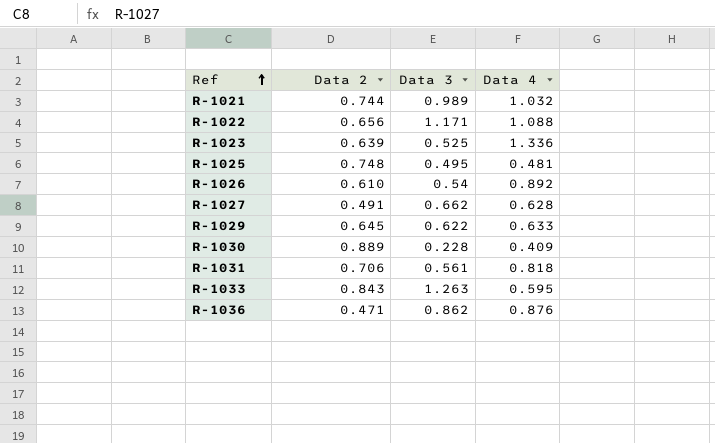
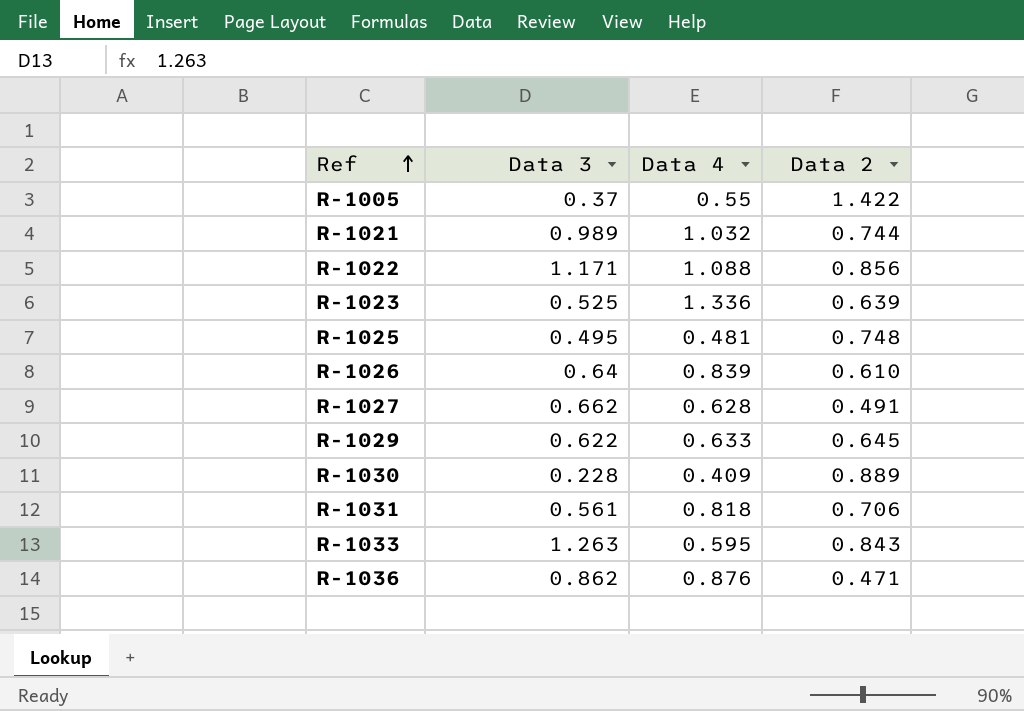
column Data 2 | position: 2 -> 4
row R-1005: none -> 0.37 | 0.55 | 1.422
R-1022 | Data 2: 0.656 -> 0.856
R-1026 | Data 3: 0.54 -> 0.64
R-1026 | Data 4: 0.892 -> 0.839

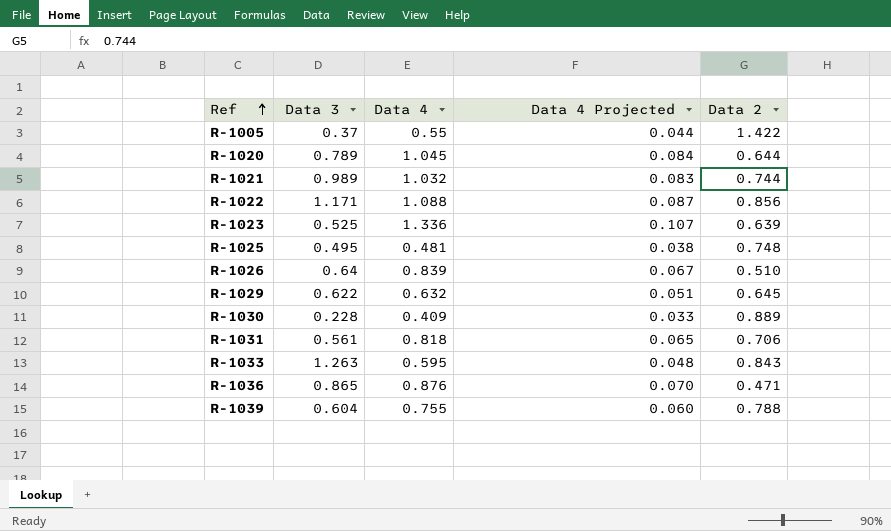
column Data 4 Projected | formula: none -> [Data 4] * 0.08
row R-1027: 0.662 | 0.628 | 0.491 -> none
row R-1020: none -> 0.789 | 1.045 | 0.084 | 0.644
R-1026 | Data 2: 0.610 -> 0.510
R-1029 | Data 4: 0.633 -> 0.632
R-1036 | Data 3: 0.862 -> 0.865
row R-1039: none -> 0.604 | 0.755 | 0.060 | 0.788

